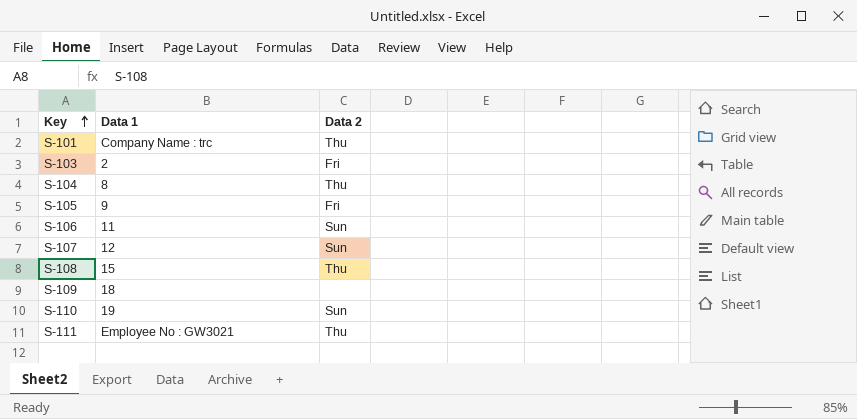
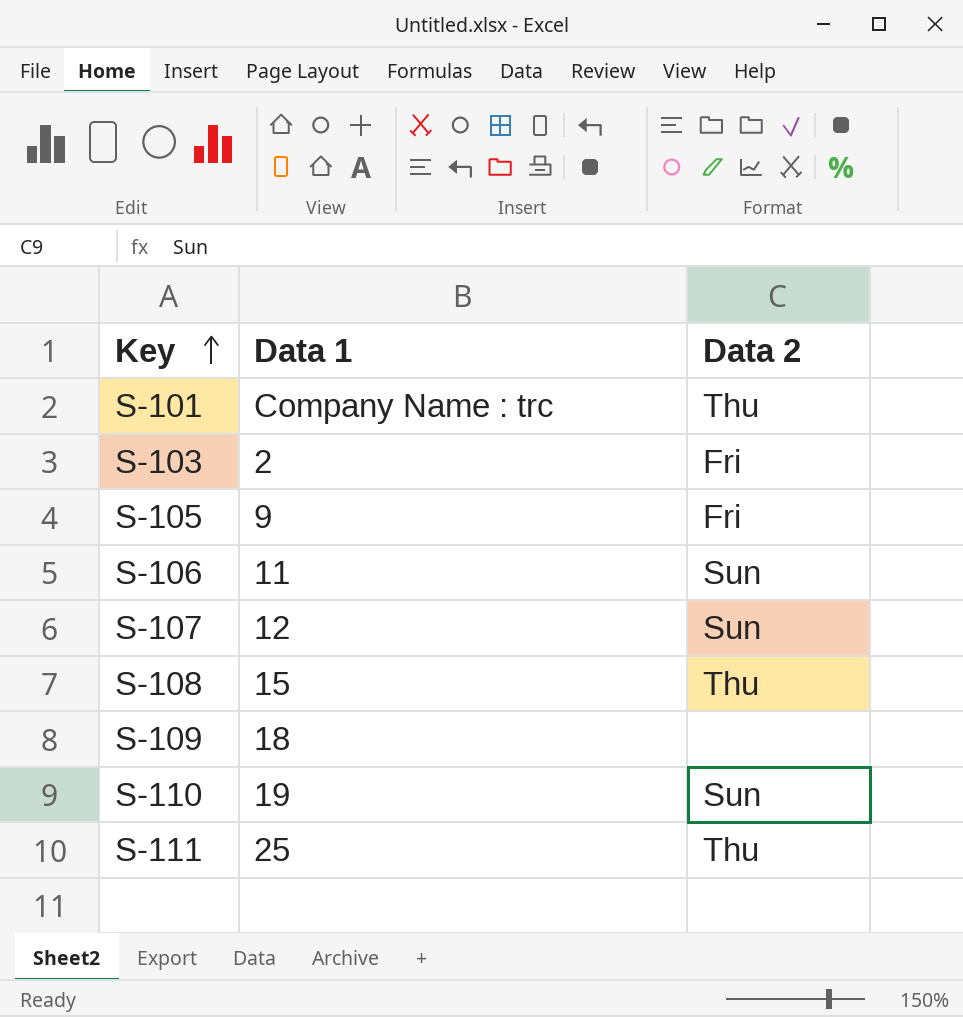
row S-104: 8 | Thu -> none
S-111 | Data 1: Employee No : GW3021 -> 25

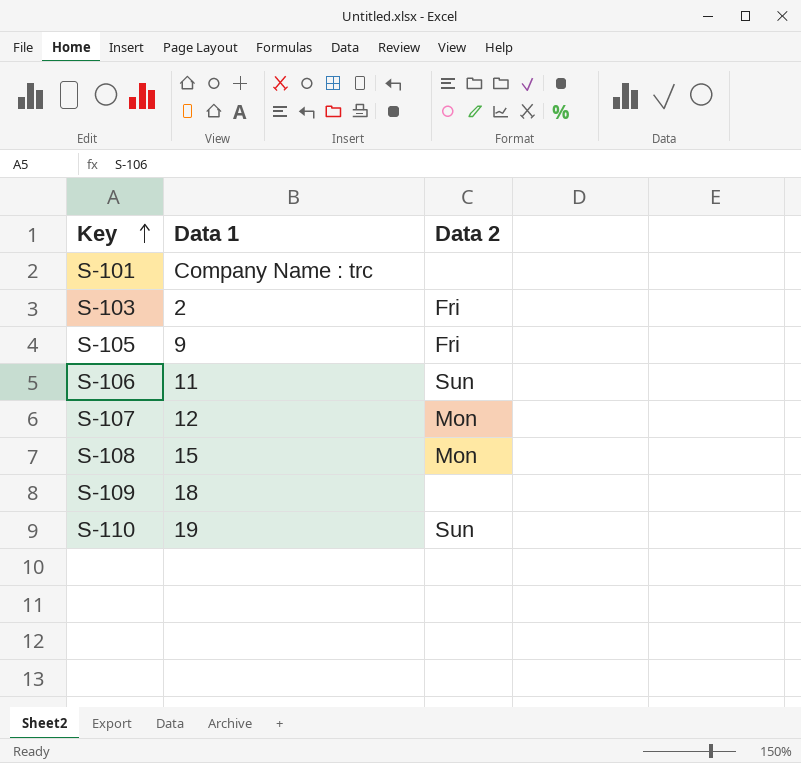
row S-111: 25 | Thu -> none
S-101 | Data 2: Thu -> none
S-107 | Data 2: Sun -> Mon
S-108 | Data 2: Thu -> Mon

